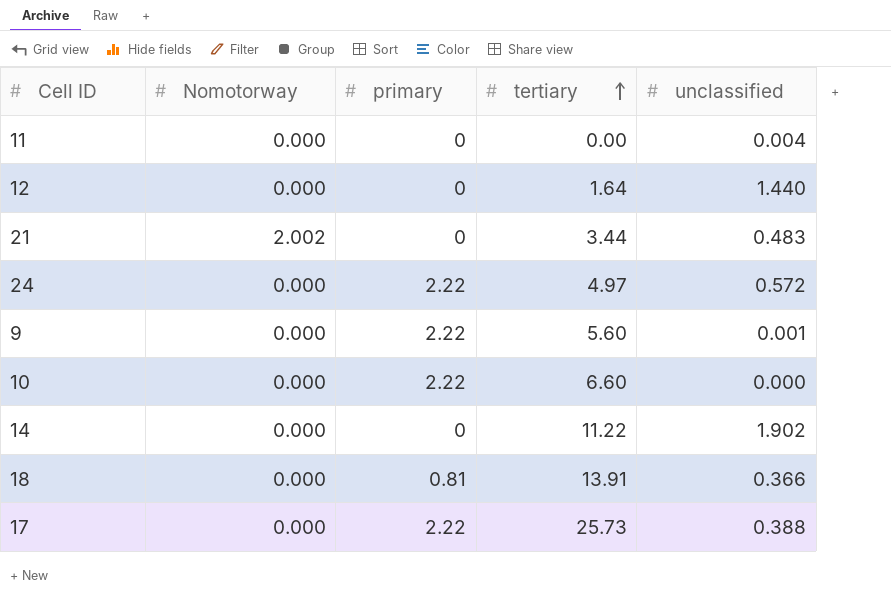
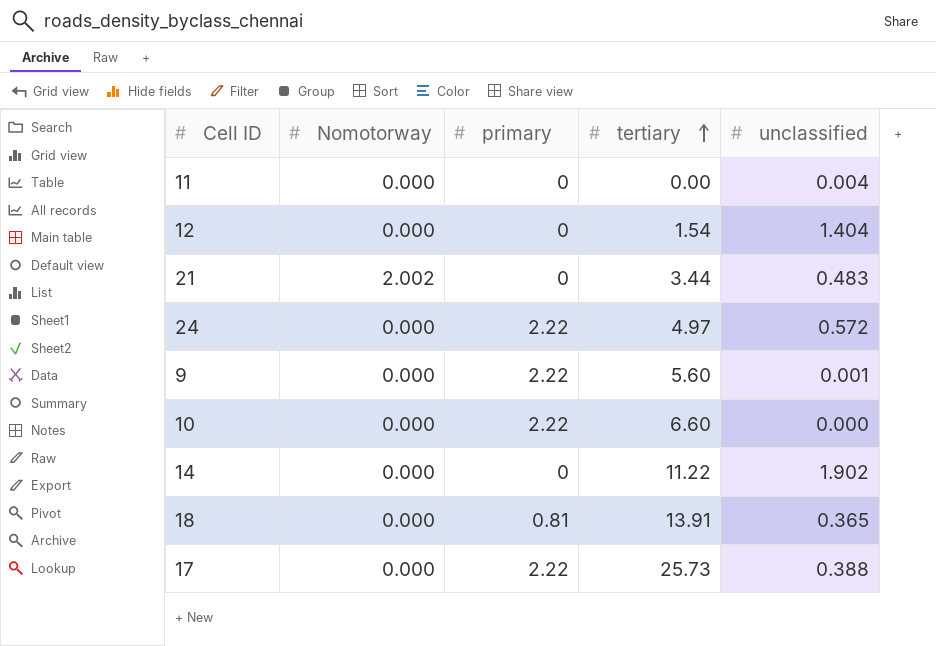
12 | tertiary: 1.64 -> 1.54
12 | unclassified: 1.440 -> 1.404
18 | unclassified: 0.366 -> 0.365

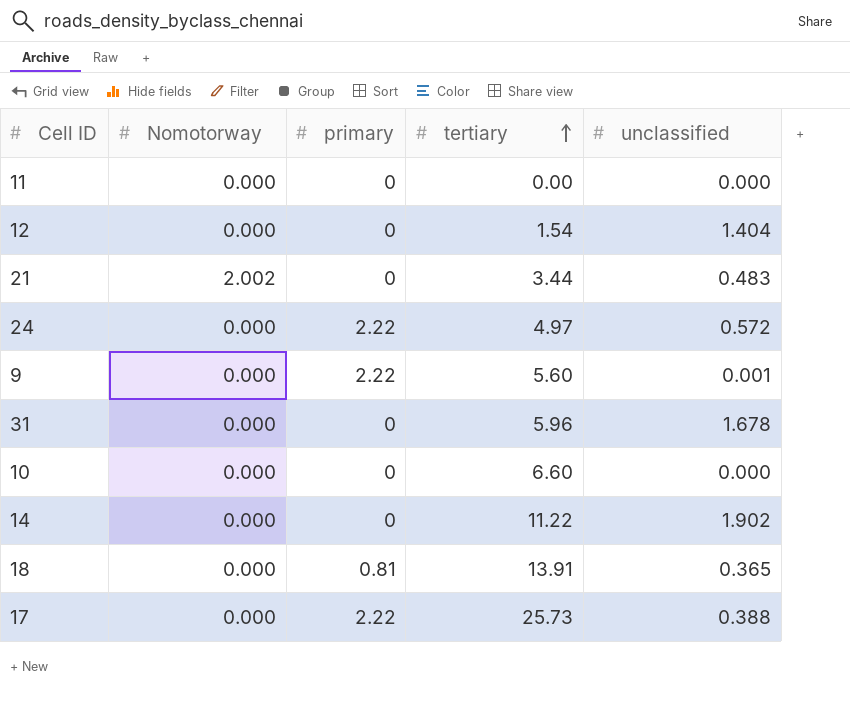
11 | unclassified: 0.004 -> 0.000
row 31: none -> 0.000 | 0 | 5.96 | 1.678
10 | primary: 2.22 -> 0

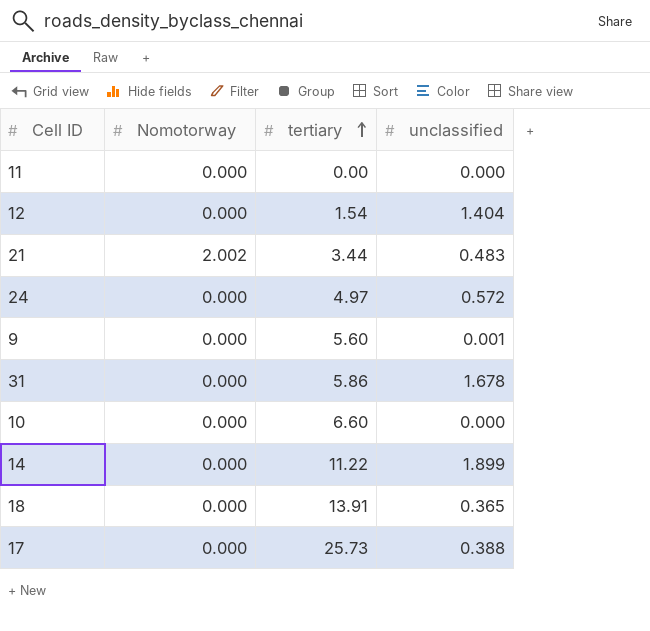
column primary | position: 3 -> none
31 | tertiary: 5.96 -> 5.86
14 | unclassified: 1.902 -> 1.899

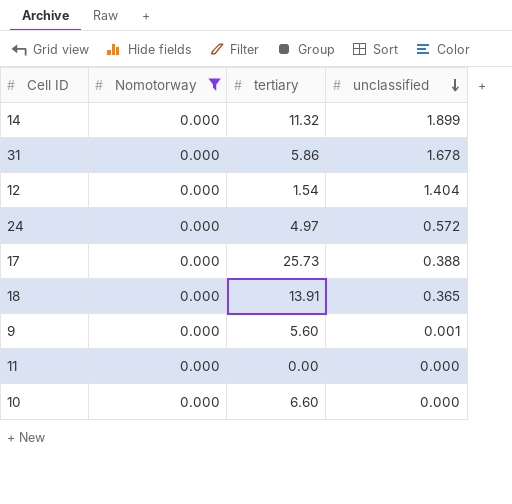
filter: none -> Nomotorway = 0.000
row order: tertiary ascending -> unclassified descending
14 | tertiary: 11.22 -> 11.32

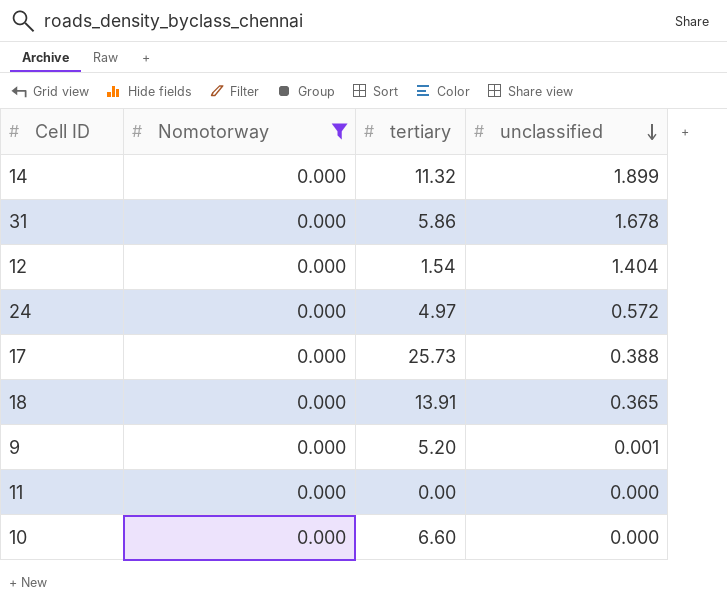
9 | tertiary: 5.60 -> 5.20

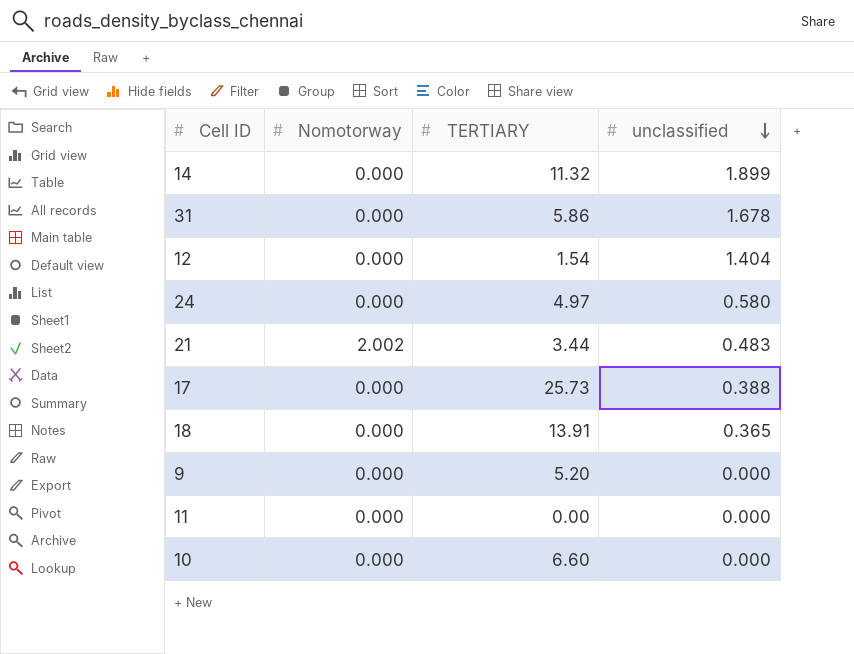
filter: Nomotorway = 0.000 -> none
column name: tertiary -> TERTIARY
24 | unclassified: 0.572 -> 0.580
9 | unclassified: 0.001 -> 0.000

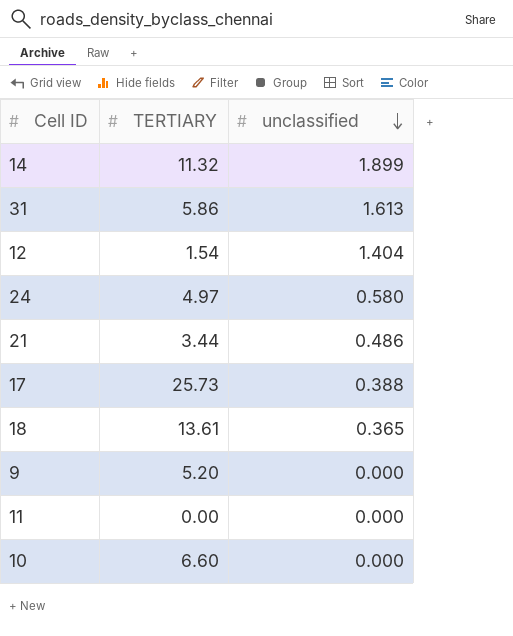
column Nomotorway | position: 2 -> none
31 | unclassified: 1.678 -> 1.613
21 | unclassified: 0.483 -> 0.486
18 | TERTIARY: 13.91 -> 13.61

